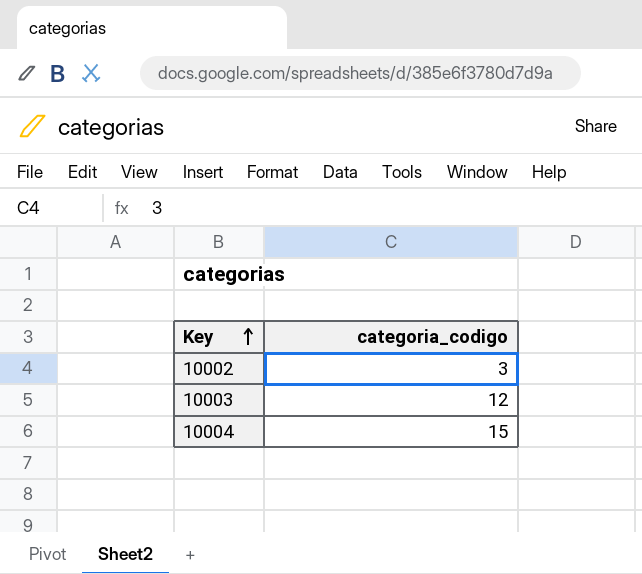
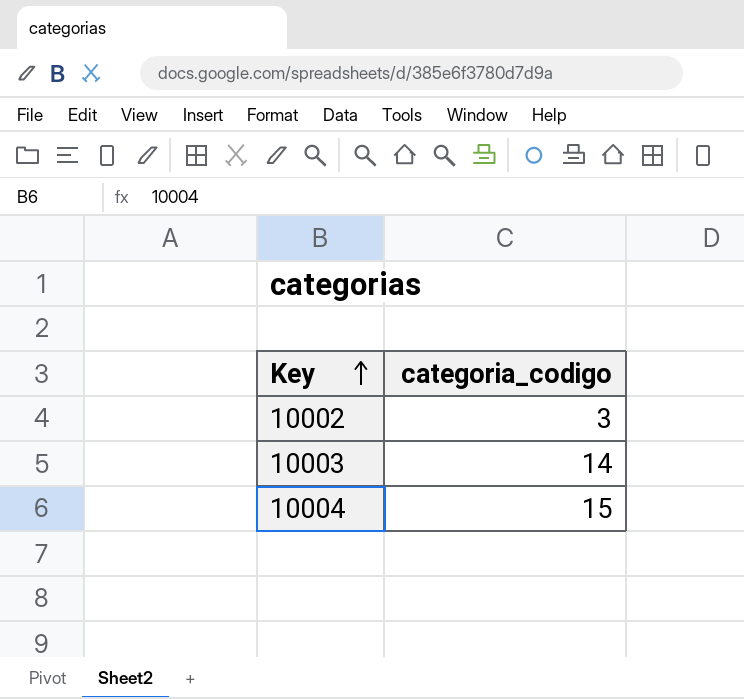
10003 | categoria_codigo: 12 -> 14

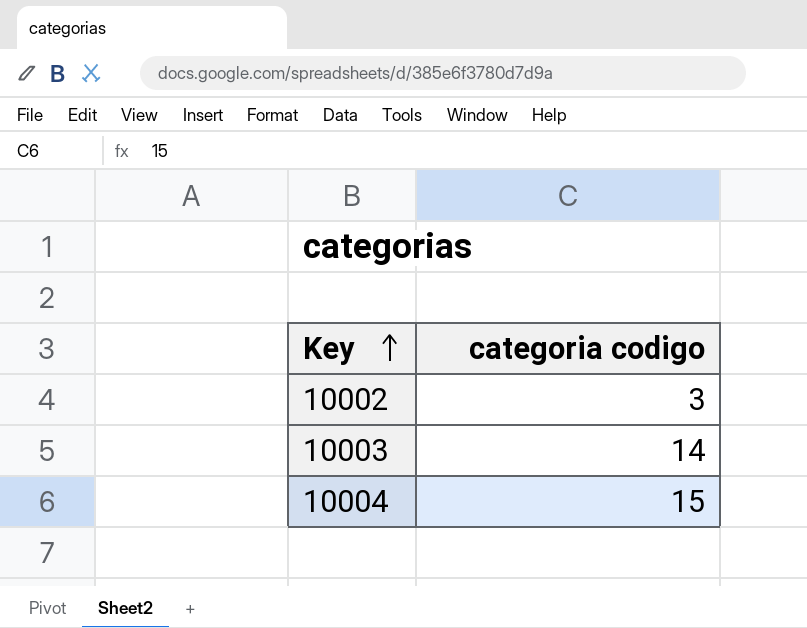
column name: categoria_codigo -> categoria codigo

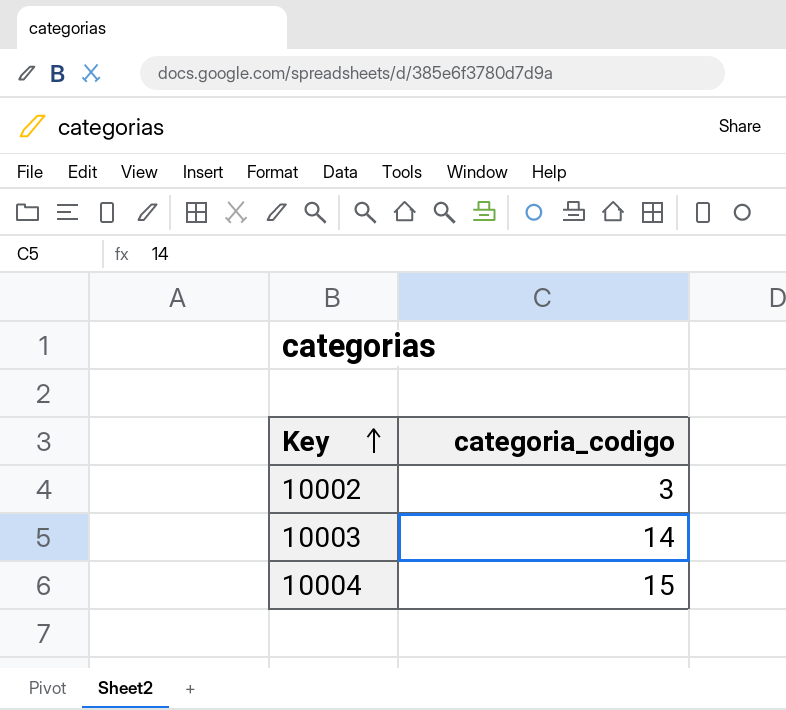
column name: categoria codigo -> categoria_codigo

